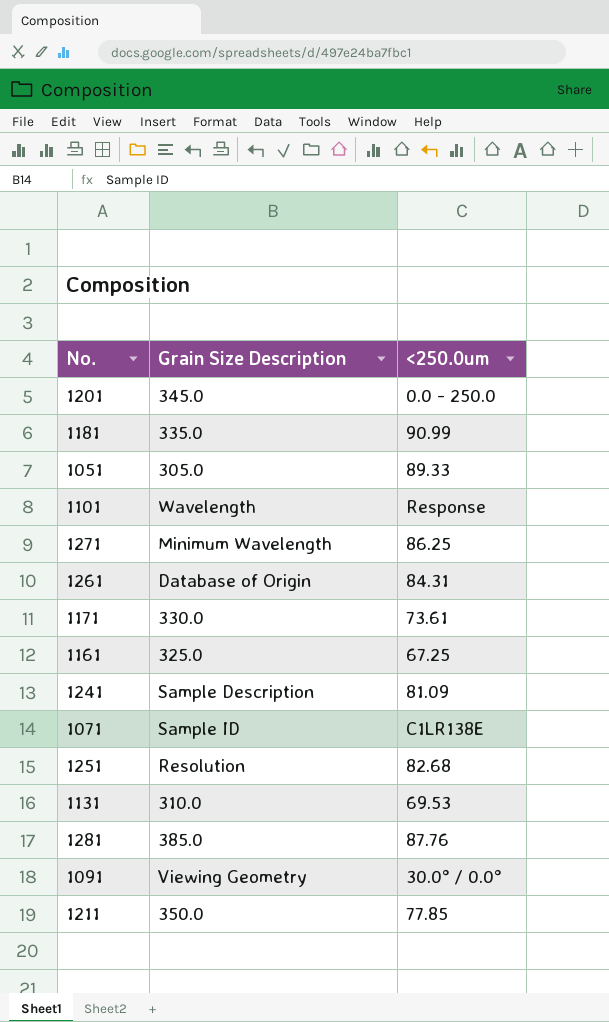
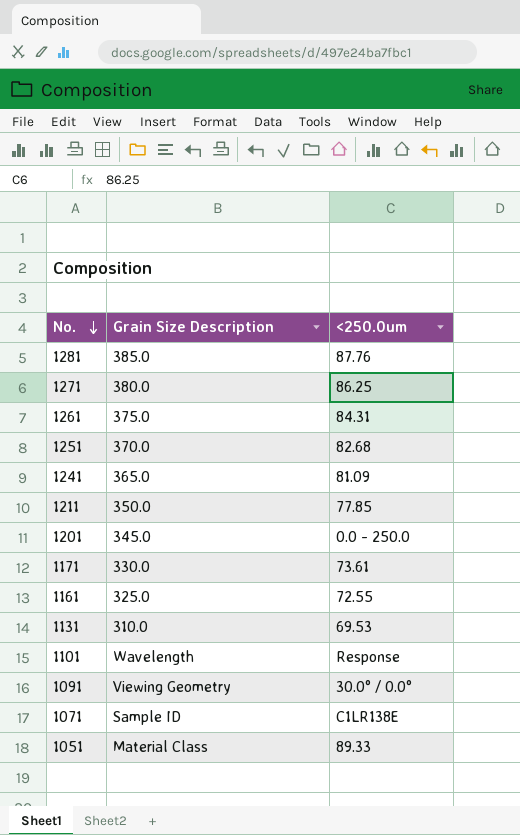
row order: none -> No. descending
row 1181: 335.0 | 90.99 -> none
1271 | Grain Size Description: Minimum Wavelength -> 380.0
1261 | Grain Size Description: Database of Origin -> 375.0
1251 | Grain Size Description: Resolution -> 370.0
1241 | Grain Size Description: Sample Description -> 365.0
1161 | <250.0um: 67.25 -> 72.55
1051 | Grain Size Description: 305.0 -> Material Class

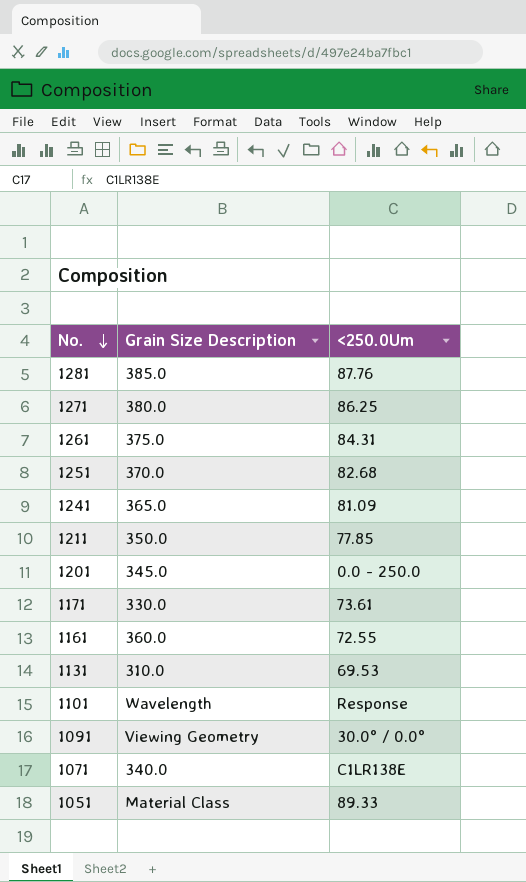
column name: <250.0um -> <250.0Um
1161 | Grain Size Description: 325.0 -> 360.0
1071 | Grain Size Description: Sample ID -> 340.0

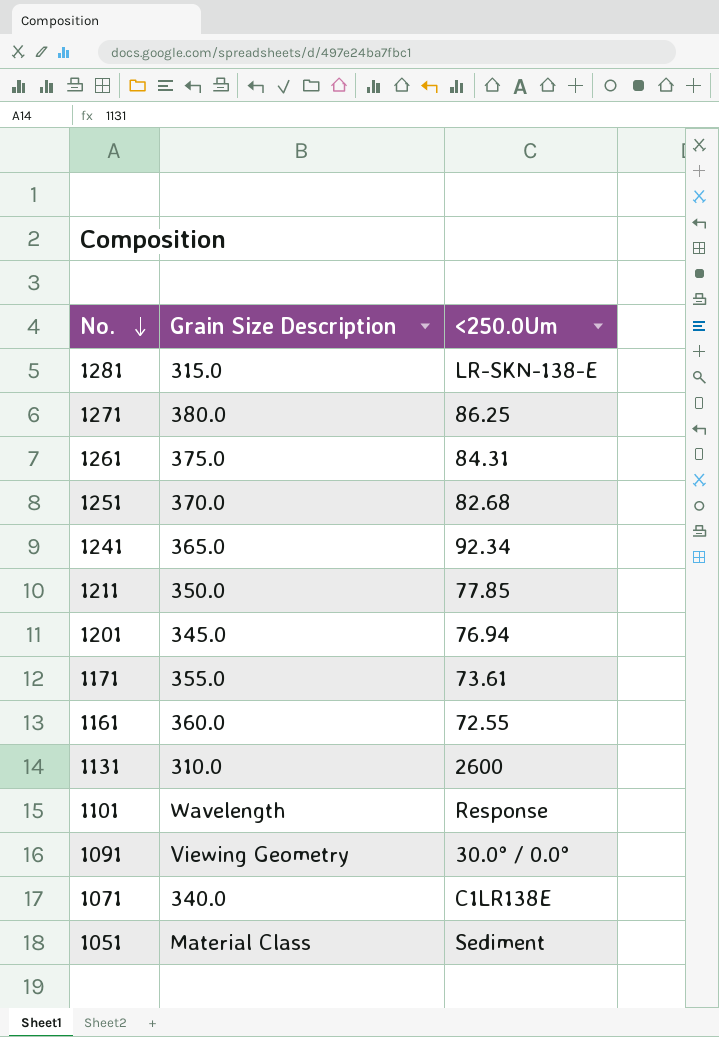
1281 | Grain Size Description: 385.0 -> 315.0
1281 | <250.0Um: 87.76 -> LR-SKN-138-E
1241 | <250.0Um: 81.09 -> 92.34
1201 | <250.0Um: 0.0 - 250.0 -> 76.94
1171 | Grain Size Description: 330.0 -> 355.0
1131 | <250.0Um: 69.53 -> 2600
1051 | <250.0Um: 89.33 -> Sediment

